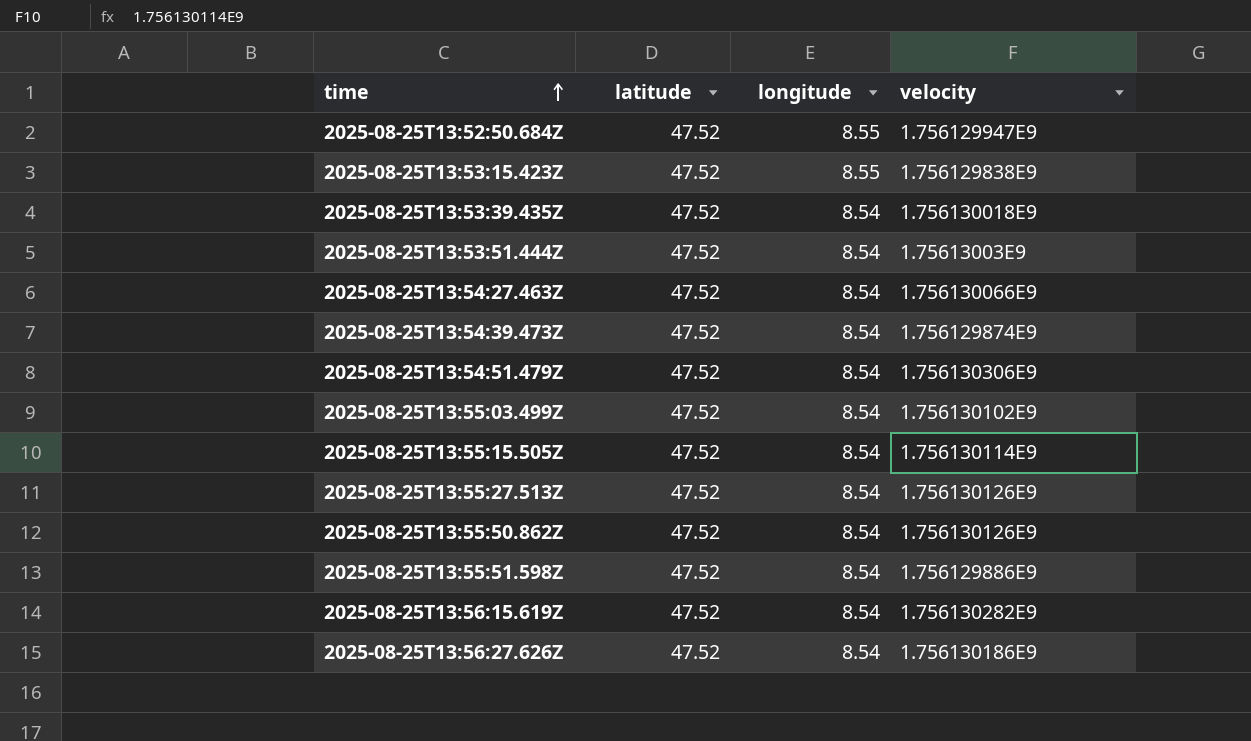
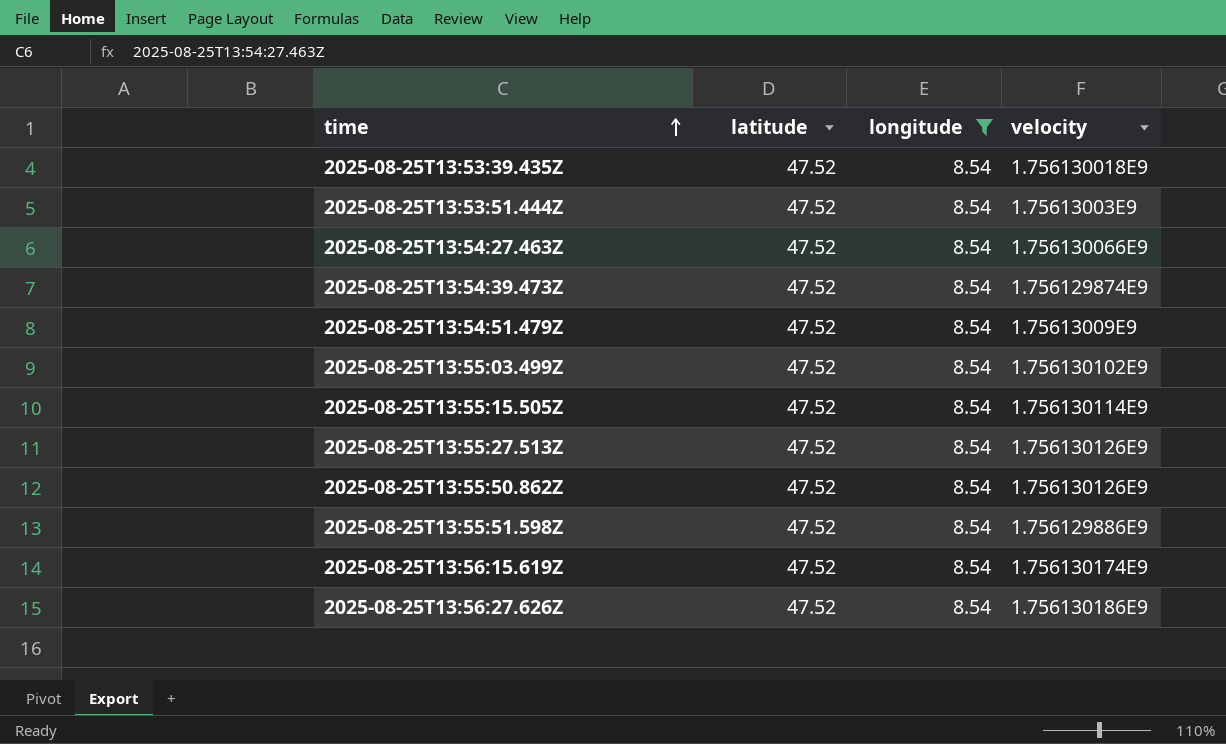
filter: none -> longitude = 8.54
2025-08-25T13:54:51.479Z | velocity: 1.756130306E9 -> 1.75613009E9
2025-08-25T13:56:15.619Z | velocity: 1.756130282E9 -> 1.756130174E9

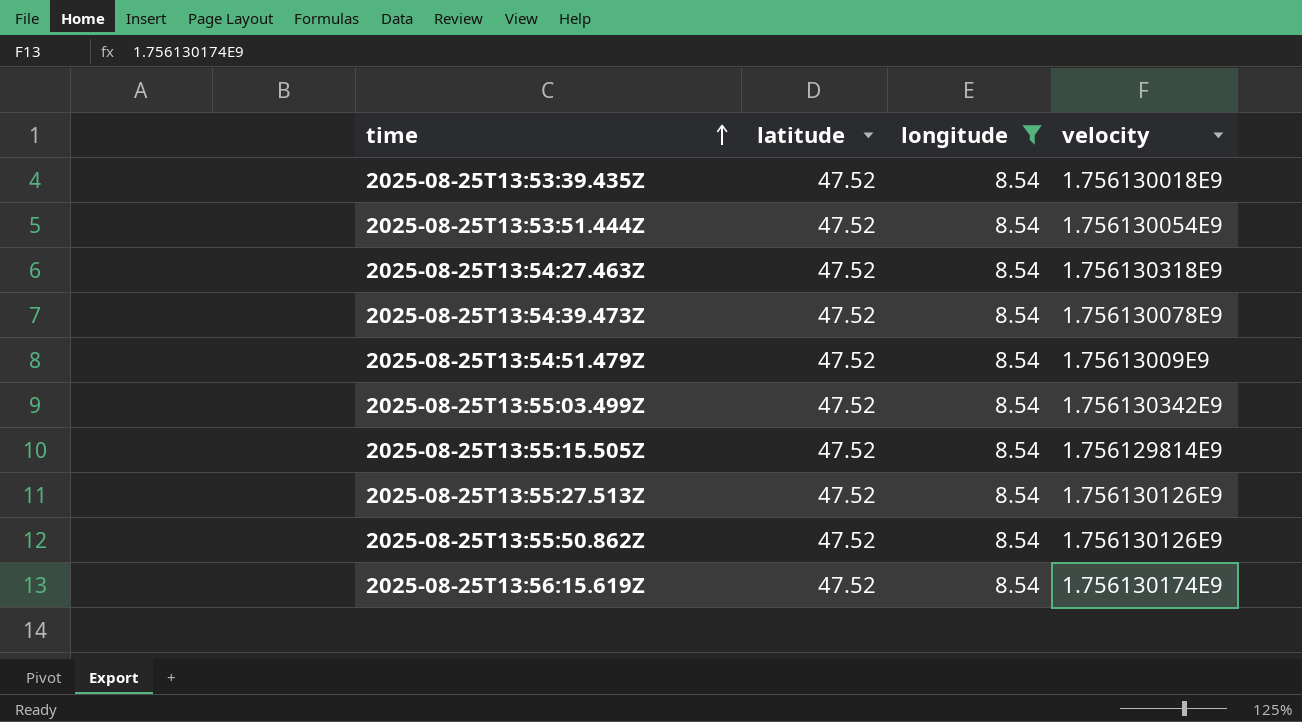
row 2025-08-25T13:55:51.598Z: 47.52 | 8.54 | 1.756129886E9 -> none
row 2025-08-25T13:56:27.626Z: 47.52 | 8.54 | 1.756130186E9 -> none
2025-08-25T13:53:51.444Z | velocity: 1.75613003E9 -> 1.756130054E9
2025-08-25T13:54:27.463Z | velocity: 1.756130066E9 -> 1.756130318E9
2025-08-25T13:54:39.473Z | velocity: 1.756129874E9 -> 1.756130078E9
2025-08-25T13:55:03.499Z | velocity: 1.756130102E9 -> 1.756130342E9
2025-08-25T13:55:15.505Z | velocity: 1.756130114E9 -> 1.756129814E9

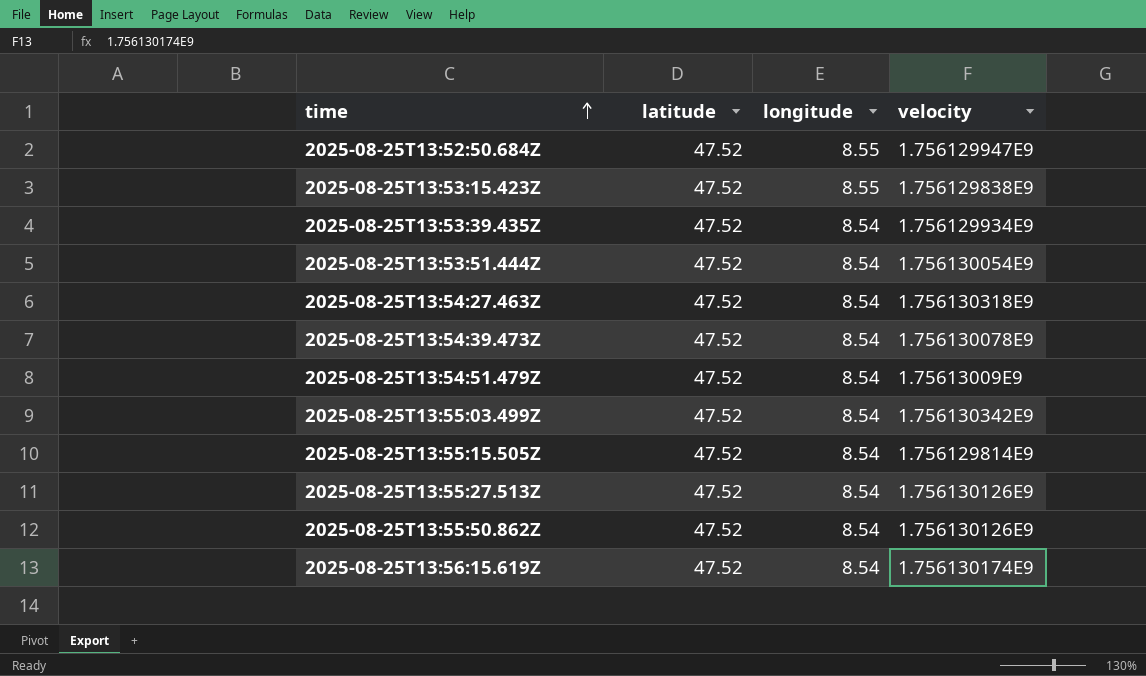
filter: longitude = 8.54 -> none
2025-08-25T13:53:39.435Z | velocity: 1.756130018E9 -> 1.756129934E9

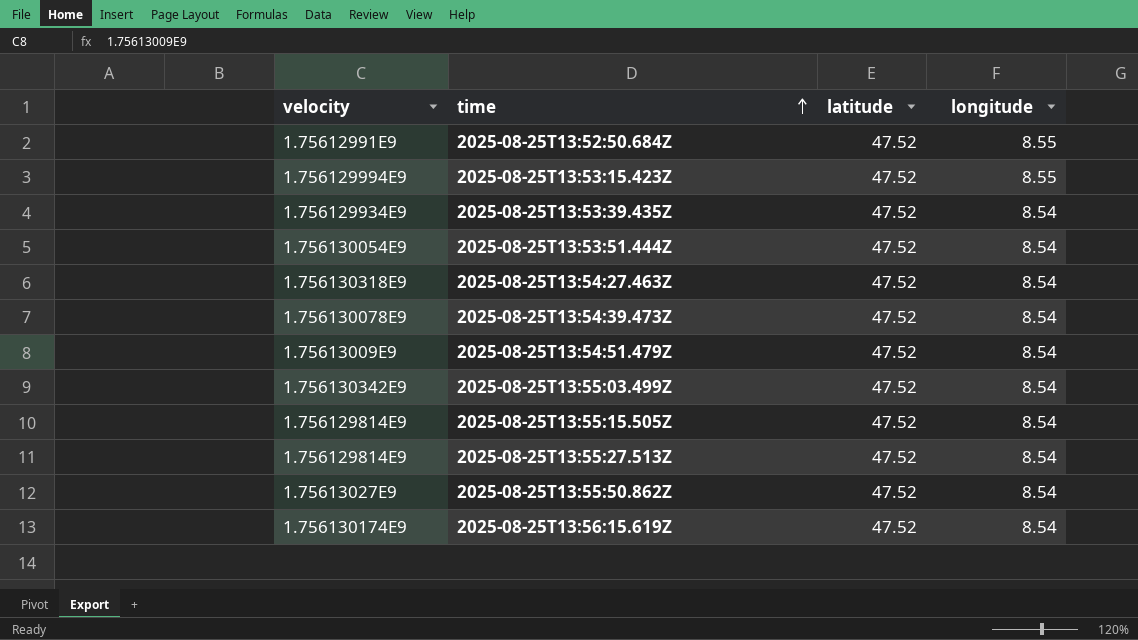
column velocity | position: 4 -> 1
2025-08-25T13:52:50.684Z | velocity: 1.756129947E9 -> 1.75612991E9
2025-08-25T13:53:15.423Z | velocity: 1.756129838E9 -> 1.756129994E9
2025-08-25T13:55:27.513Z | velocity: 1.756130126E9 -> 1.756129814E9
2025-08-25T13:55:50.862Z | velocity: 1.756130126E9 -> 1.75613027E9

